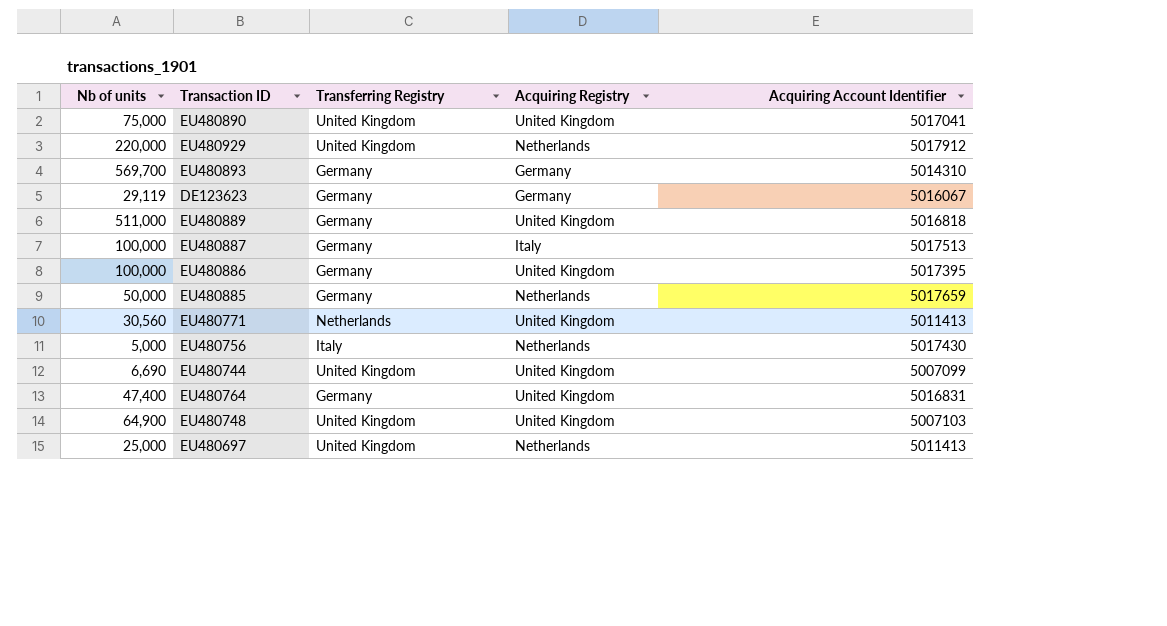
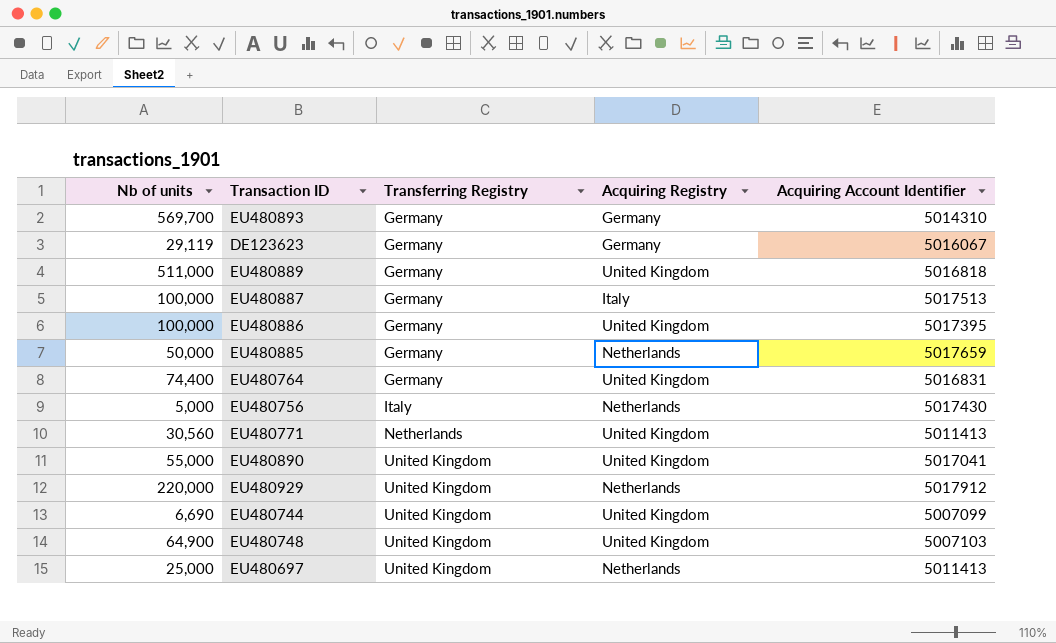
row order: none -> Transferring Registry ascending
EU480764 | Nb of units: 47,400 -> 74,400
EU480890 | Nb of units: 75,000 -> 55,000

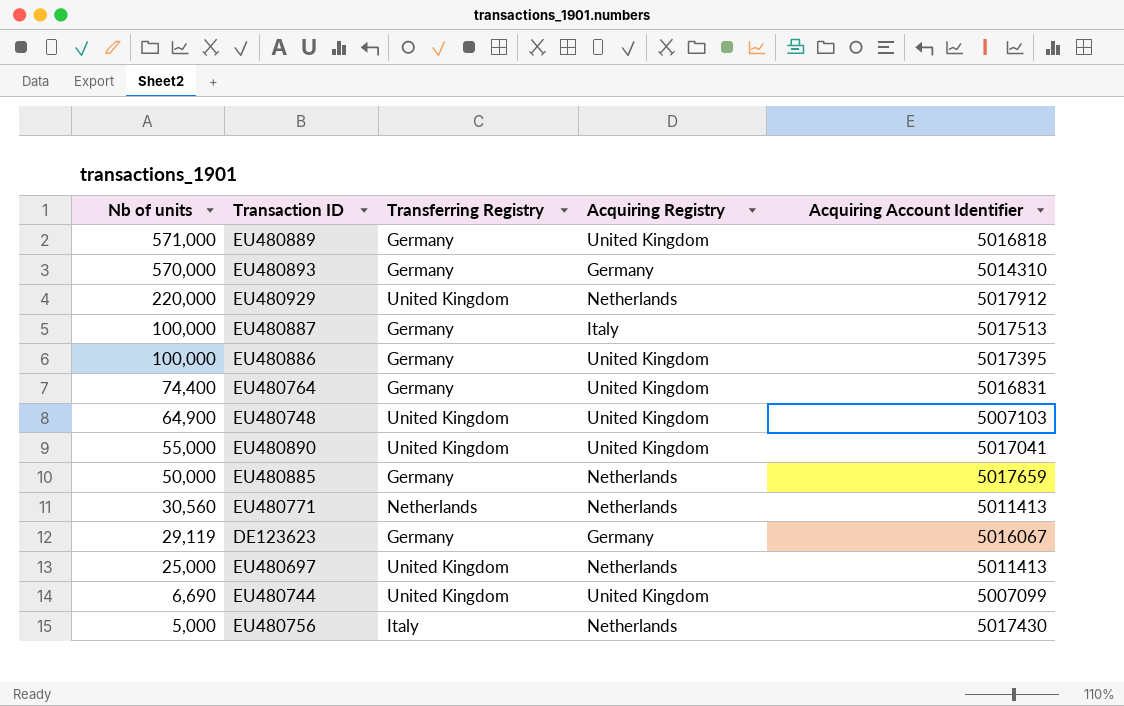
row order: Transferring Registry ascending -> Nb of units descending
EU480889 | Nb of units: 511,000 -> 571,000
EU480893 | Nb of units: 569,700 -> 570,000
EU480771 | Acquiring Registry: United Kingdom -> Netherlands

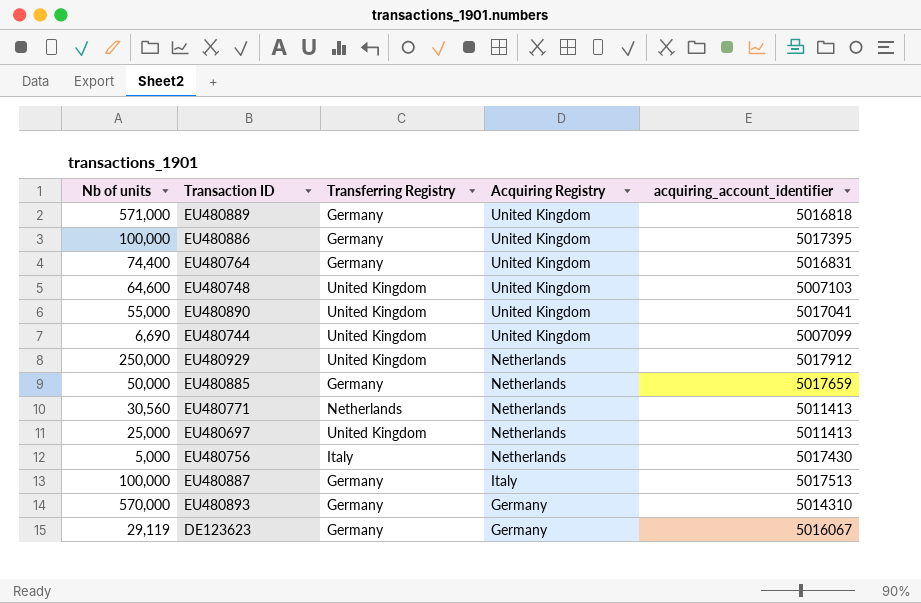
row order: Nb of units descending -> Acquiring Registry descending
column name: Acquiring Account Identifier -> acquiring_account_identifier
EU480748 | Nb of units: 64,900 -> 64,600
EU480929 | Nb of units: 220,000 -> 250,000

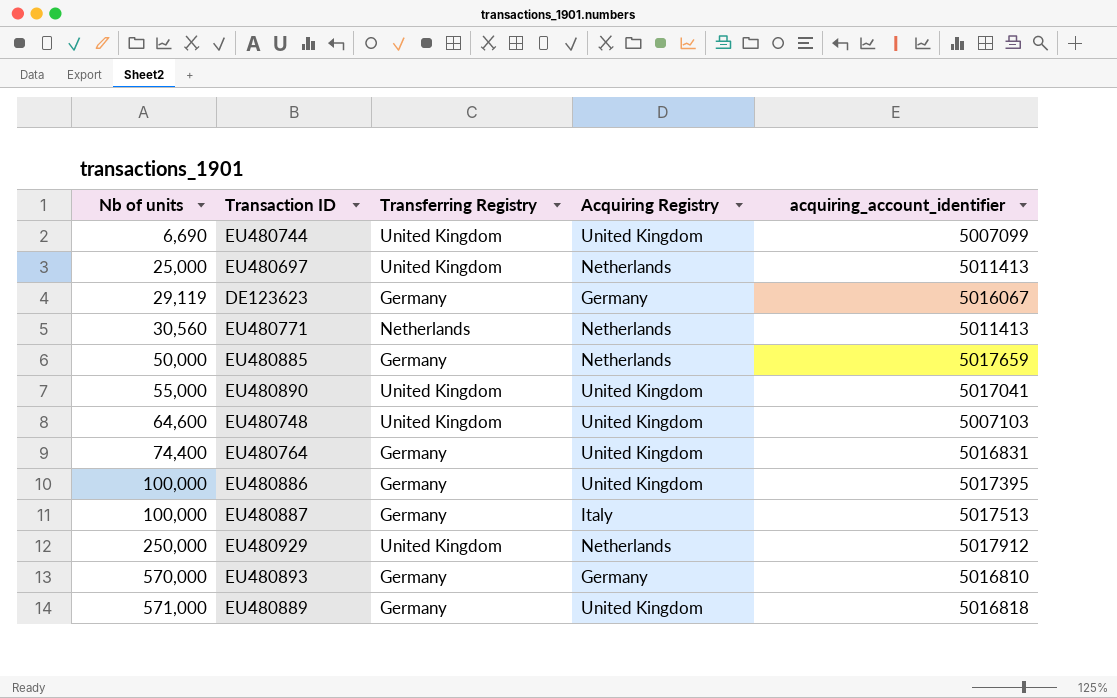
row order: Acquiring Registry descending -> Nb of units ascending
row EU480756: 5,000 | Italy | Netherlands | 5017430 -> none
EU480893 | acquiring_account_identifier: 5014310 -> 5016810

